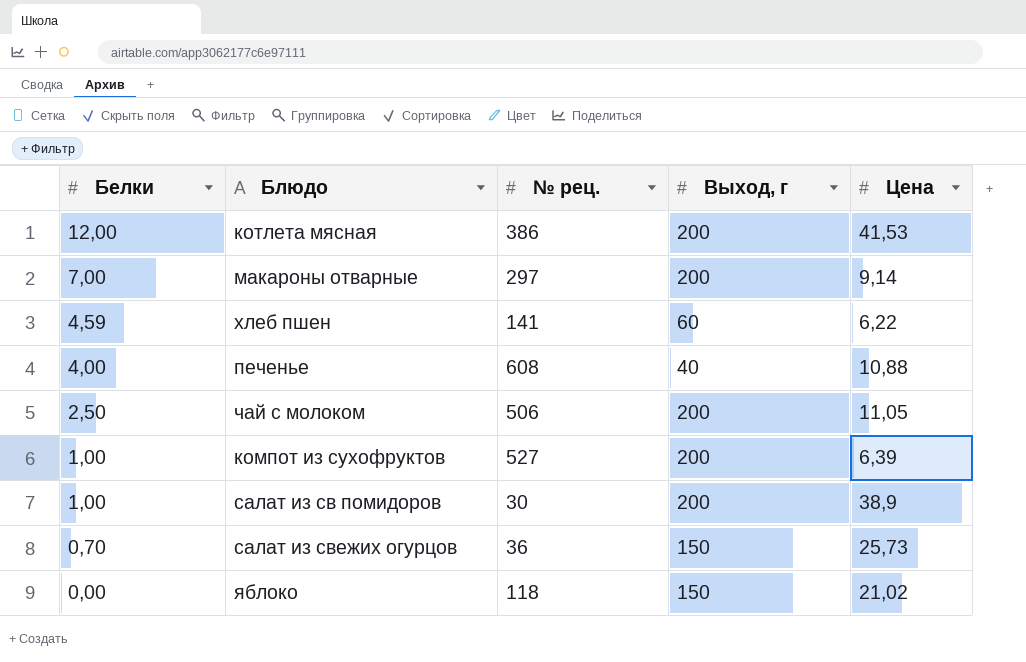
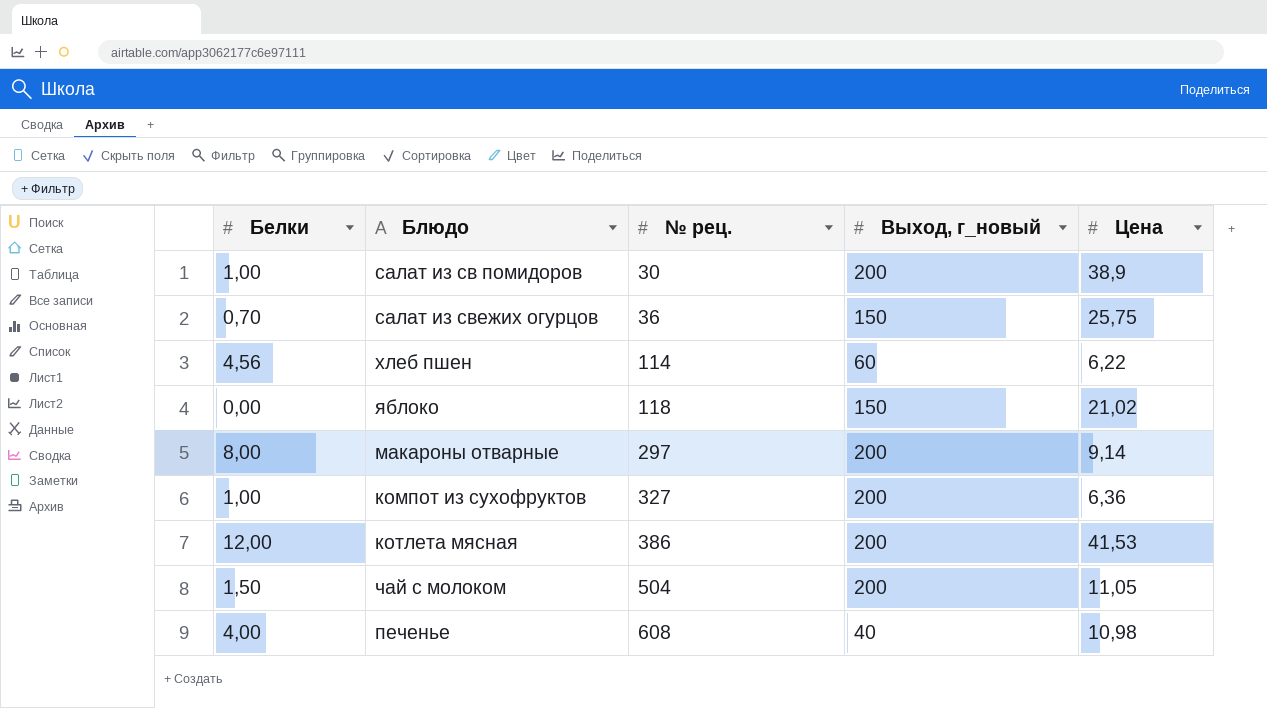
row order: Белки descending -> № рец. ascending
column name: Выход, г -> Выход, г_новый
салат из свежих огурцов | Цена: 25,73 -> 25,75
хлеб пшен | Белки: 4,59 -> 4,56
хлеб пшен | № рец.: 141 -> 114
макароны отварные | Белки: 7,00 -> 8,00
компот из сухофруктов | № рец.: 527 -> 327
компот из сухофруктов | Цена: 6,39 -> 6,36
чай с молоком | Белки: 2,50 -> 1,50
чай с молоком | № рец.: 506 -> 504
печенье | Цена: 10,88 -> 10,98

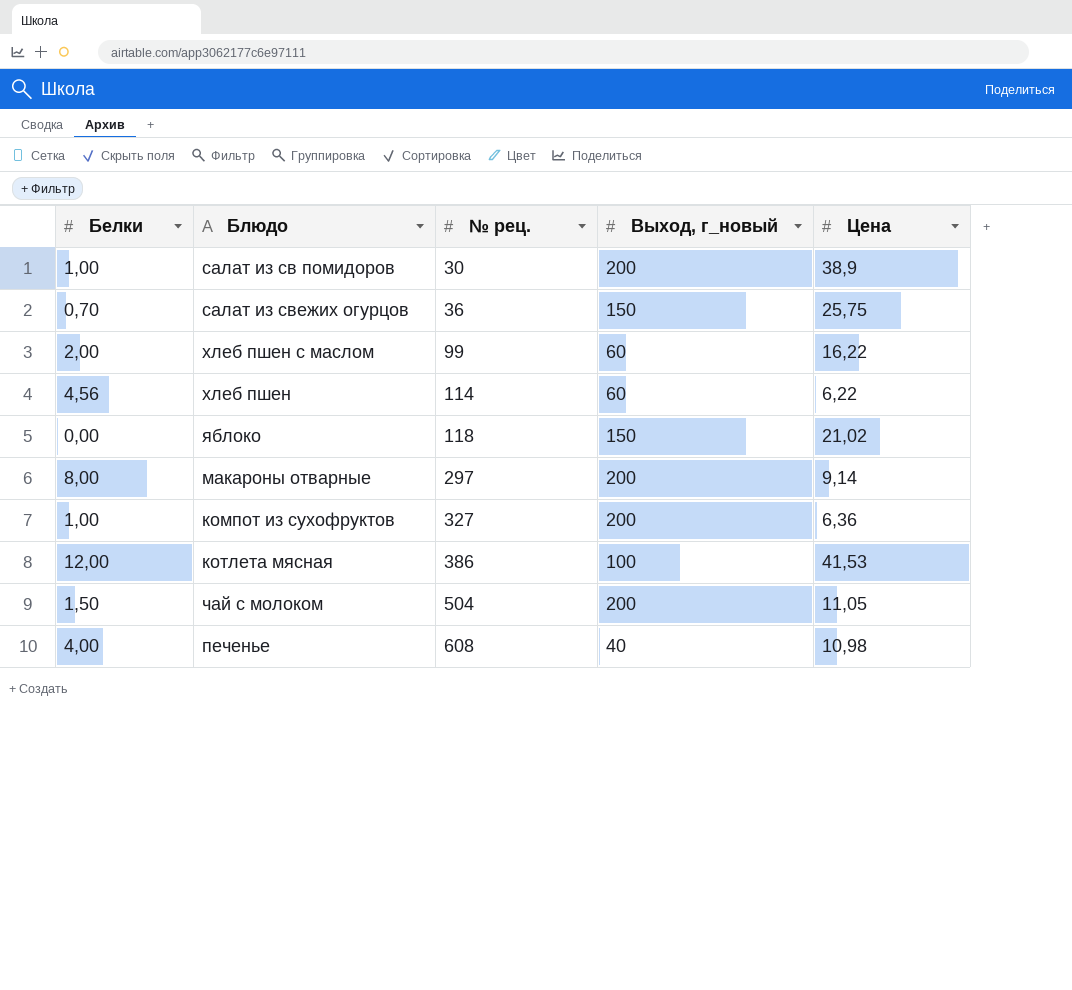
row хлеб пшен с маслом: none -> 2,00 | 99 | 60 | 16,22
котлета мясная | Выход, г_новый: 200 -> 100

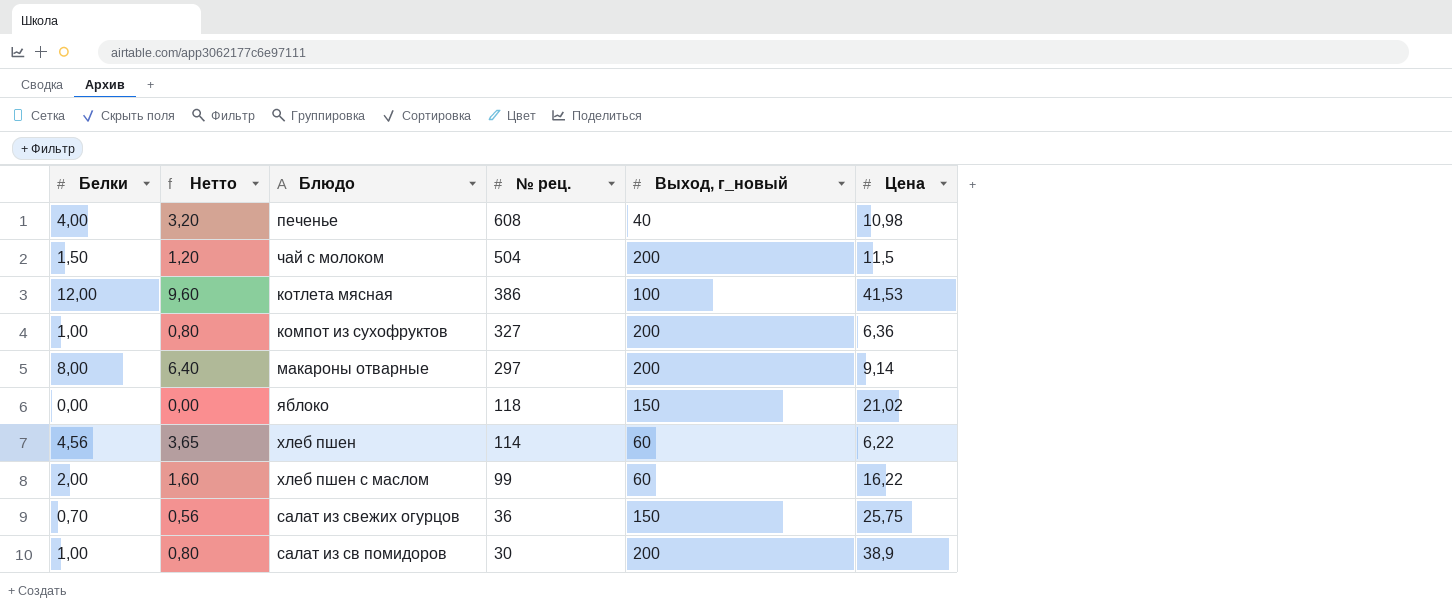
row order: № рец. ascending -> № рец. descending
column Нетто | formula: none -> [Белки] * 0,8
чай с молоком | Цена: 11,05 -> 11,5

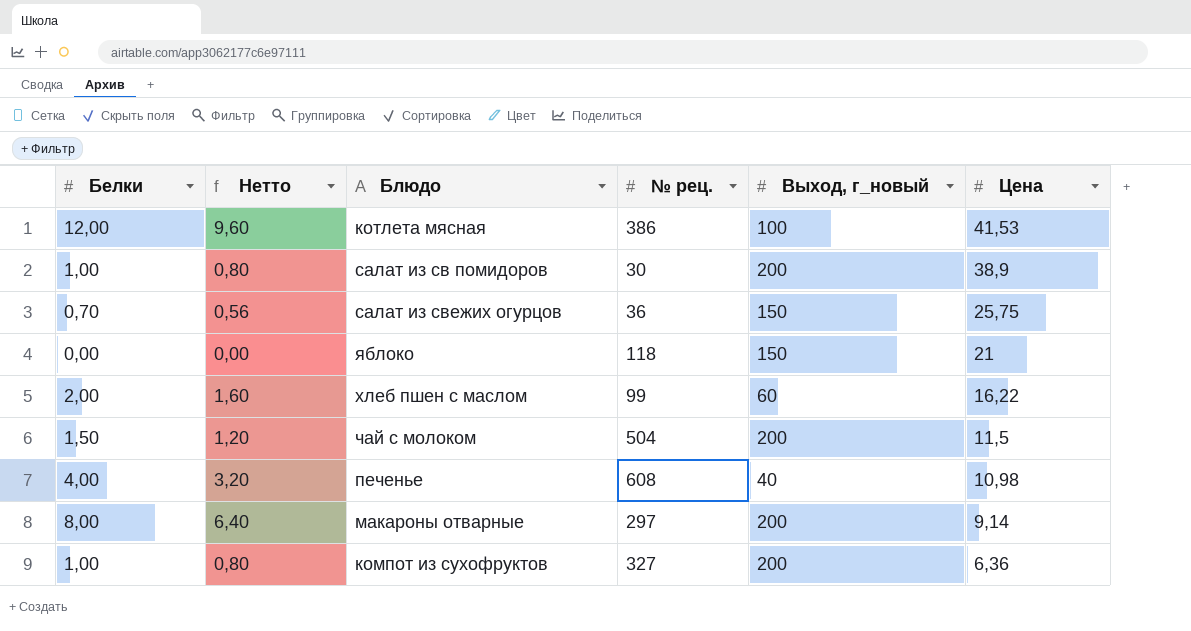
row order: № рец. descending -> Цена descending
row хлеб пшен: 4,56 | 3,65 | 114 | 60 | 6,22 -> none
яблоко | Цена: 21,02 -> 21

